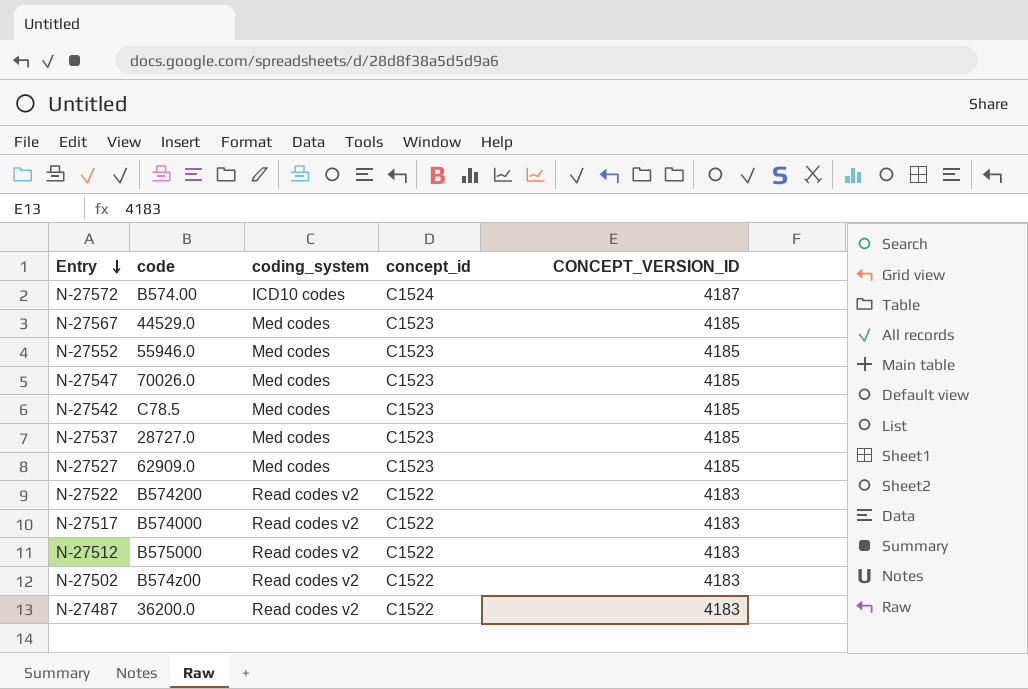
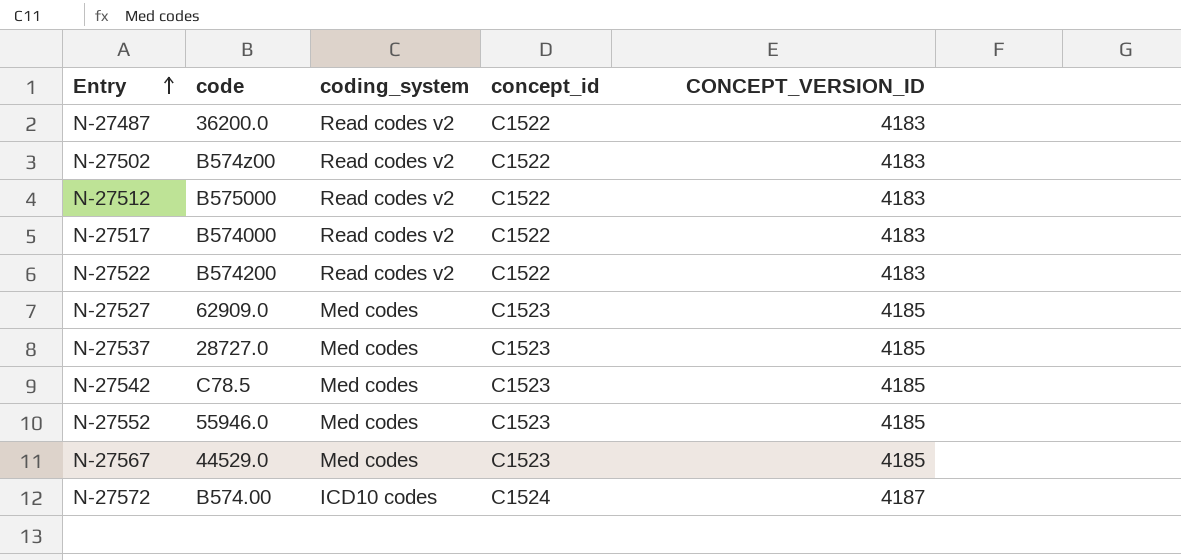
row order: Entry descending -> Entry ascending
row N-27547: 70026.0 | Med codes | C1523 | 4185 -> none

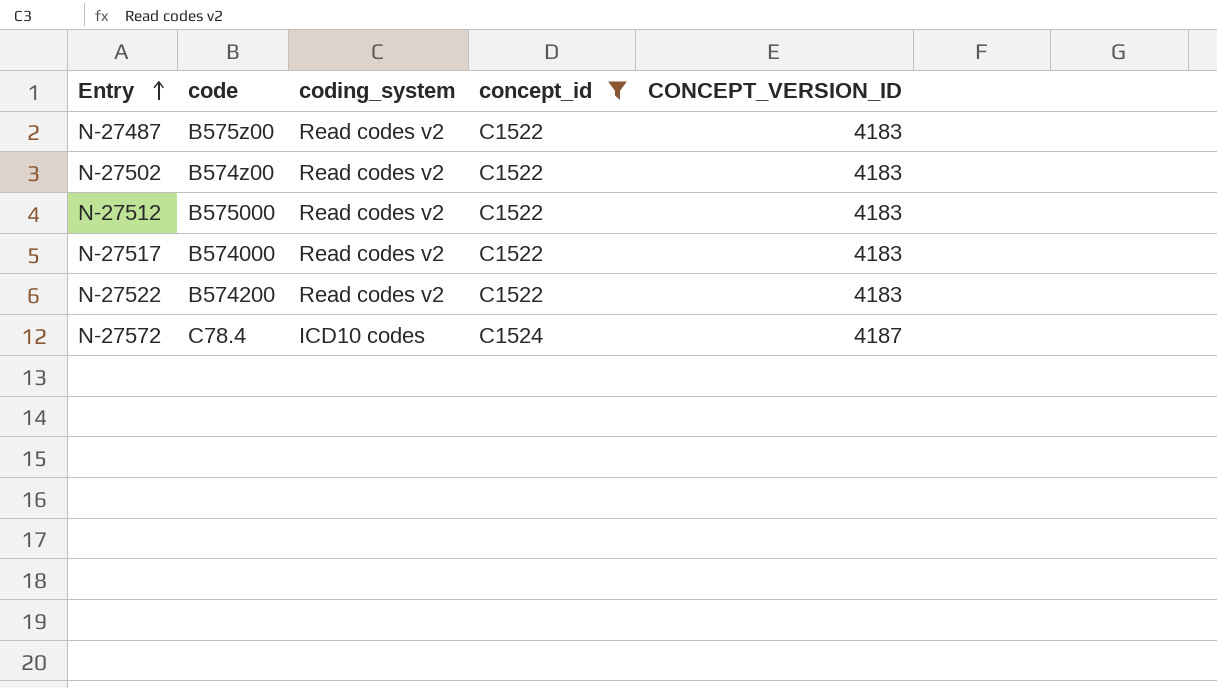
filter: none -> concept_id != C1523
N-27487 | code: 36200.0 -> B575z00
N-27572 | code: B574.00 -> C78.4

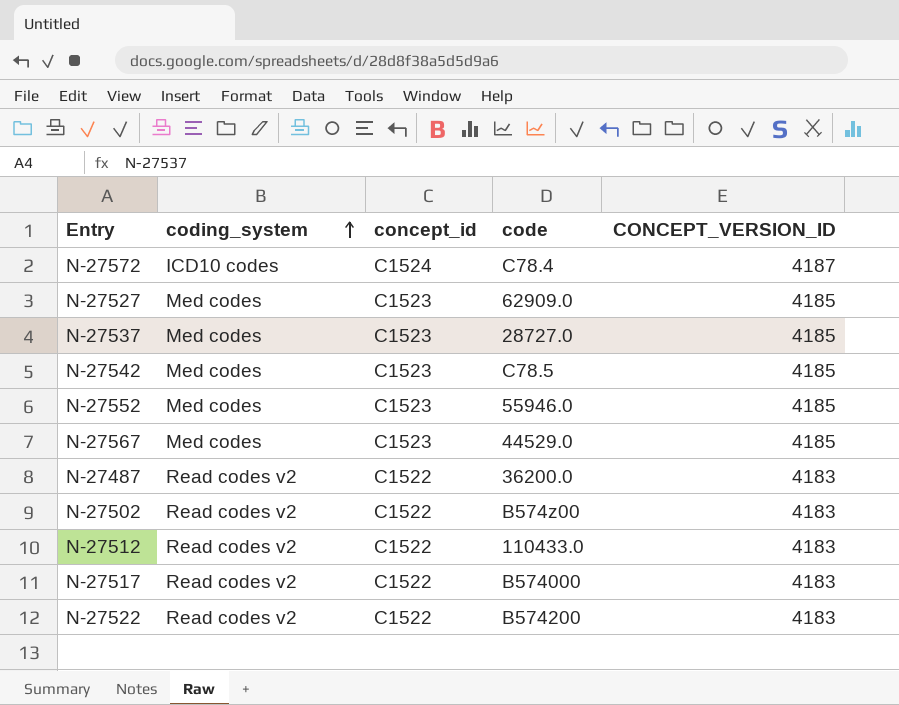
filter: concept_id != C1523 -> none
row order: Entry ascending -> coding_system ascending
column code | position: 2 -> 4
N-27487 | code: B575z00 -> 36200.0
N-27512 | code: B575000 -> 110433.0

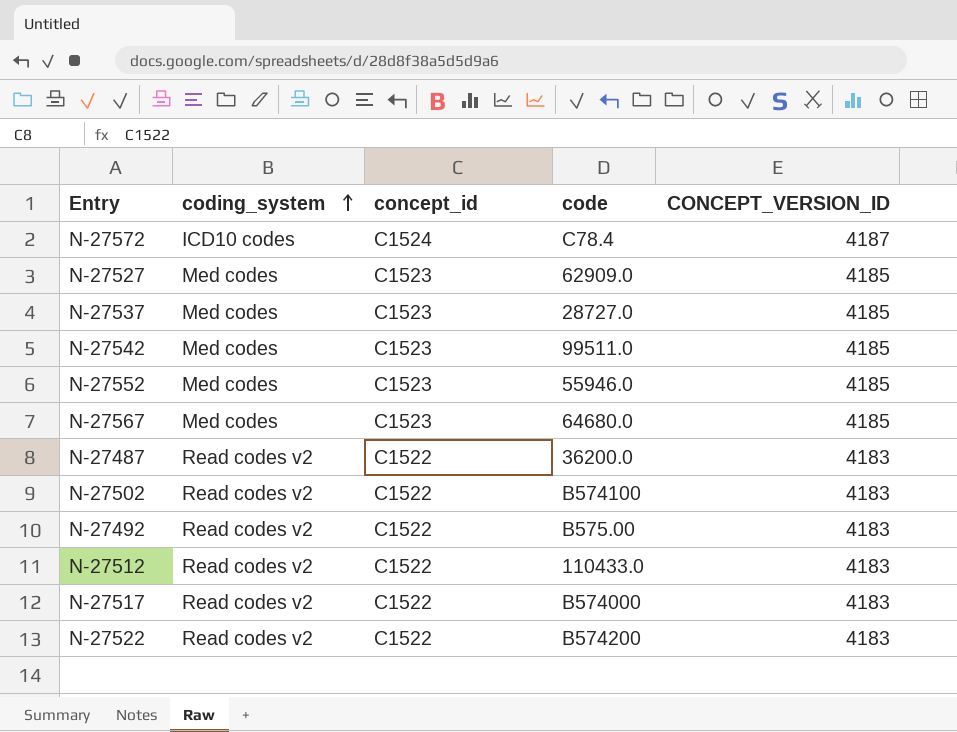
N-27542 | code: C78.5 -> 99511.0
N-27567 | code: 44529.0 -> 64680.0
N-27502 | code: B574z00 -> B574100
row N-27492: none -> Read codes v2 | C1522 | B575.00 | 4183

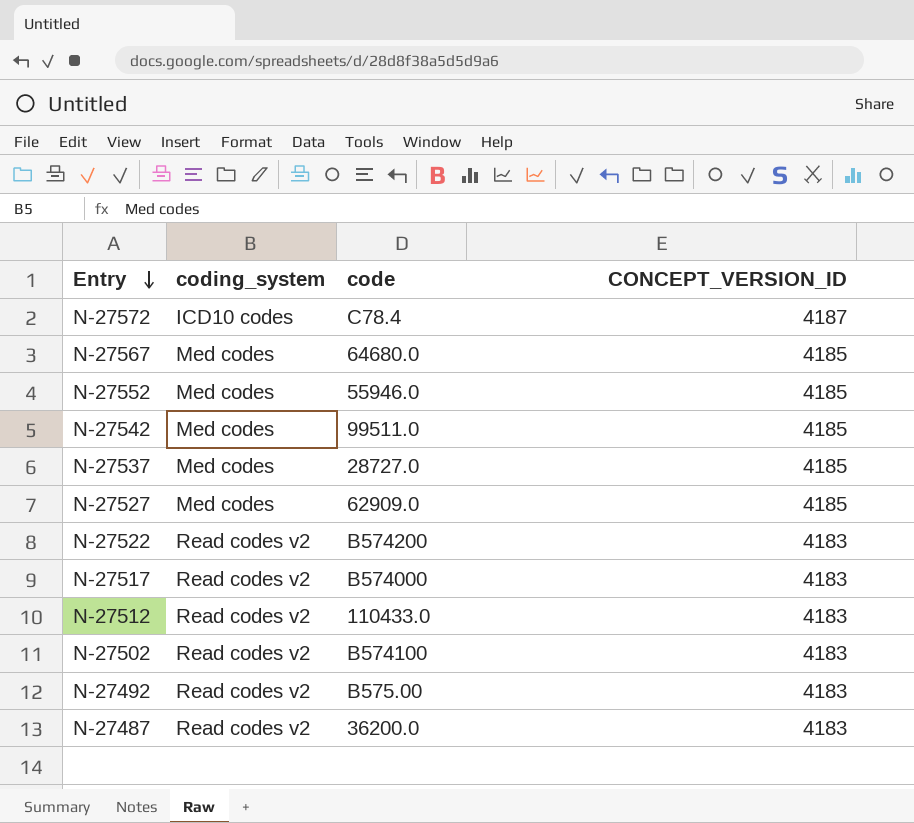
row order: coding_system ascending -> Entry descending
column concept_id | position: 3 -> none

